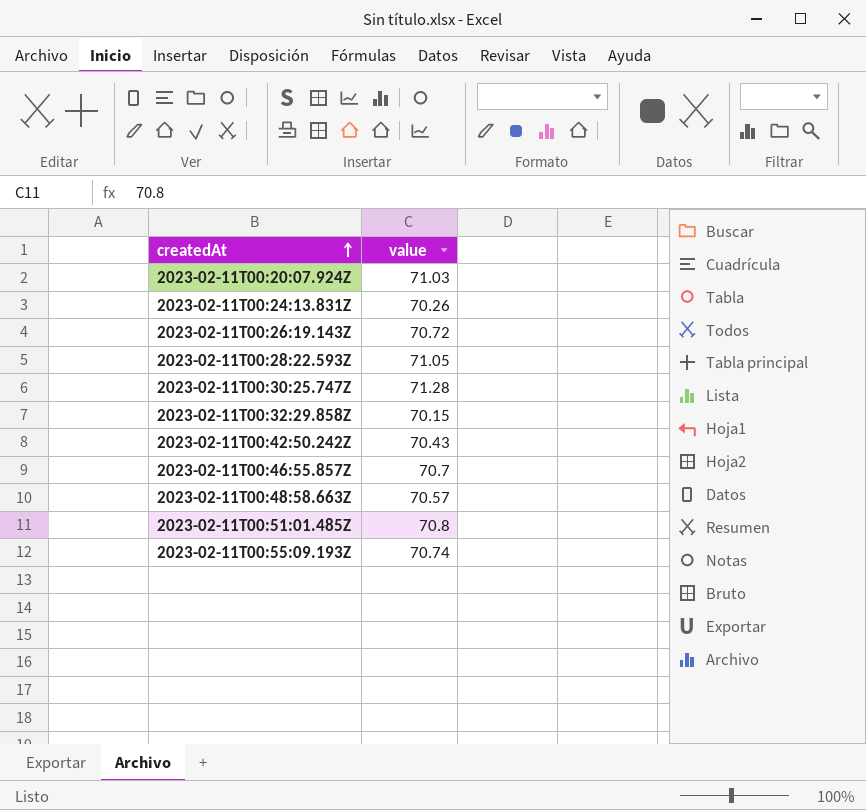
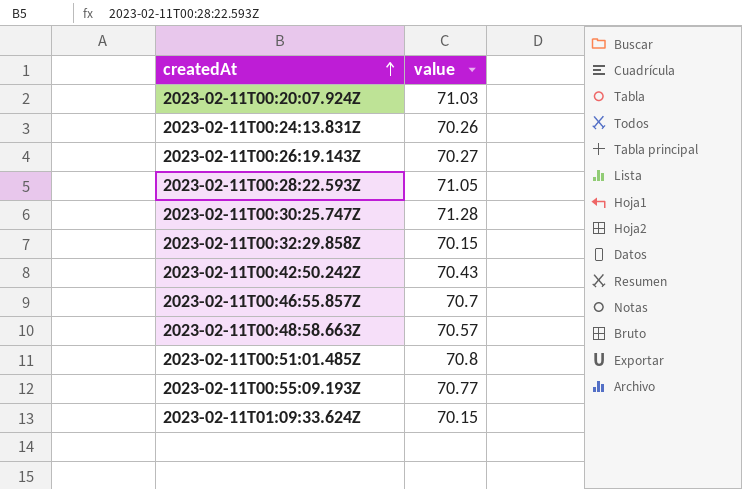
2023-02-11T00:26:19.143Z | value: 70.72 -> 70.27
2023-02-11T00:55:09.193Z | value: 70.74 -> 70.77
row 2023-02-11T01:09:33.624Z: none -> 70.15

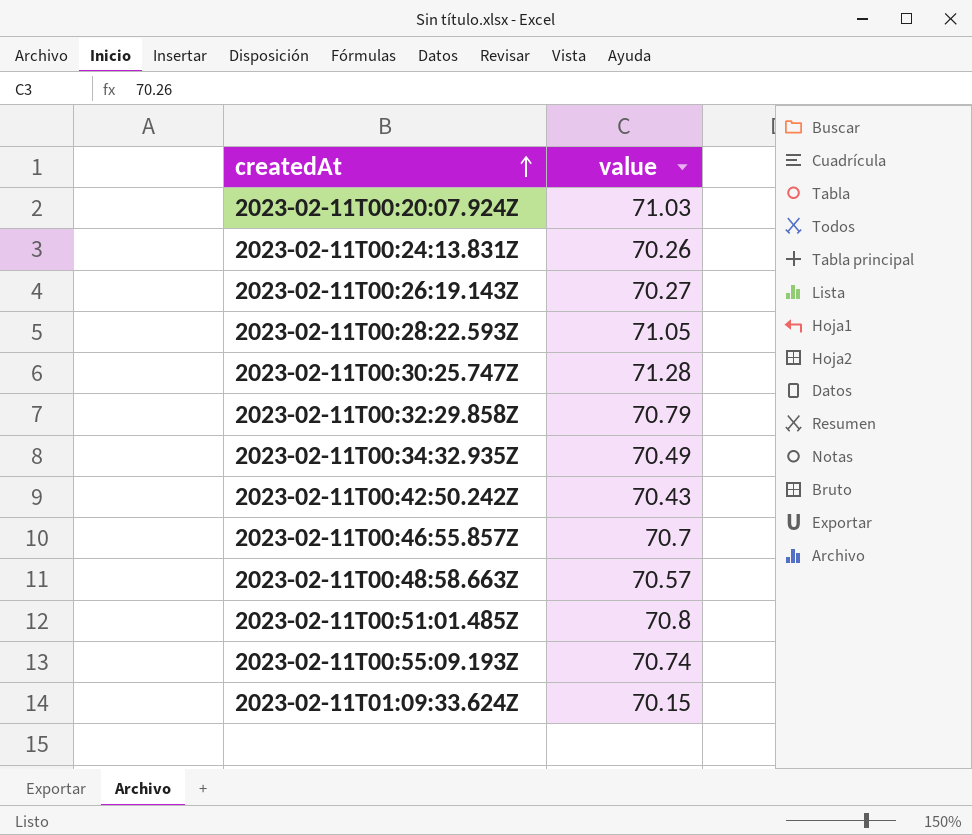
2023-02-11T00:32:29.858Z | value: 70.15 -> 70.79
row 2023-02-11T00:34:32.935Z: none -> 70.49
2023-02-11T00:55:09.193Z | value: 70.77 -> 70.74

